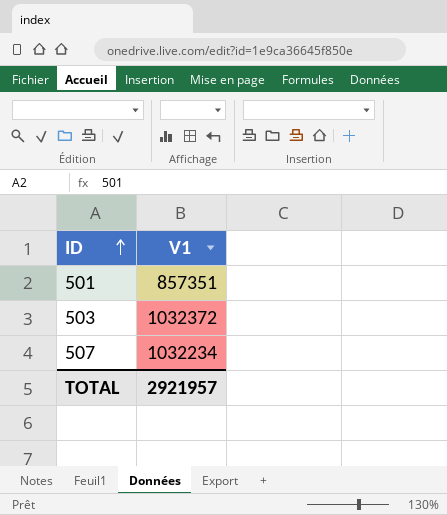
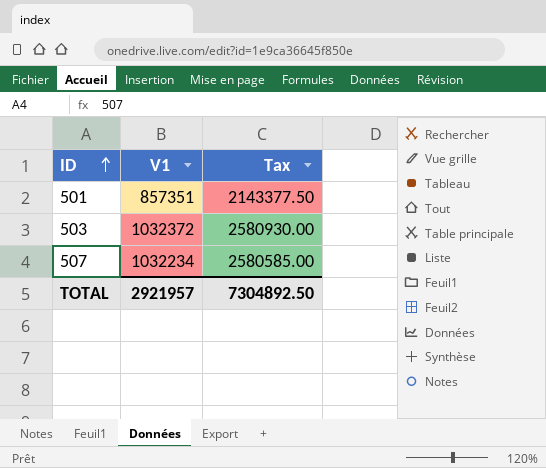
column Tax | formula: none -> [V1] * 2.5

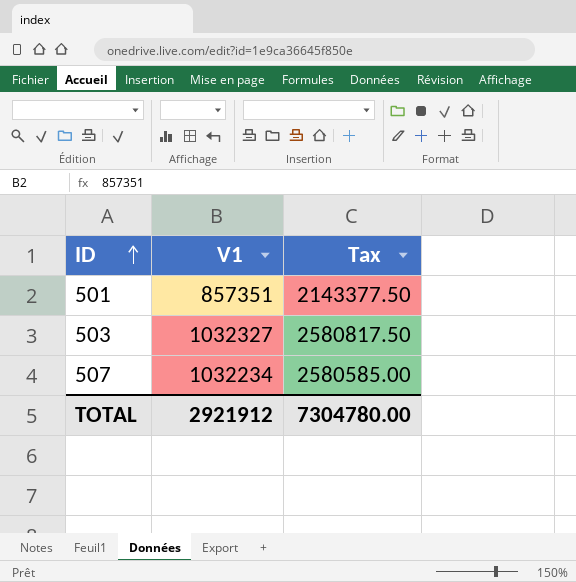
503 | V1: 1032372 -> 1032327
503 | Tax: 2580930.00 -> 2580817.50
TOTAL | V1: 2921957 -> 2921912
TOTAL | Tax: 7304892.50 -> 7304780.00

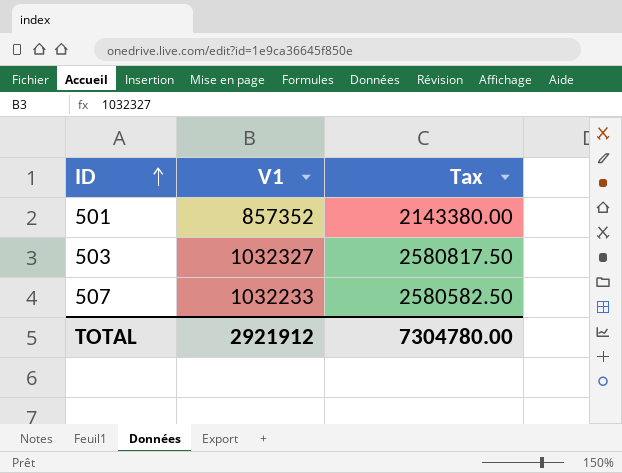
501 | V1: 857351 -> 857352
501 | Tax: 2143377.50 -> 2143380.00
507 | V1: 1032234 -> 1032233
507 | Tax: 2580585.00 -> 2580582.50

